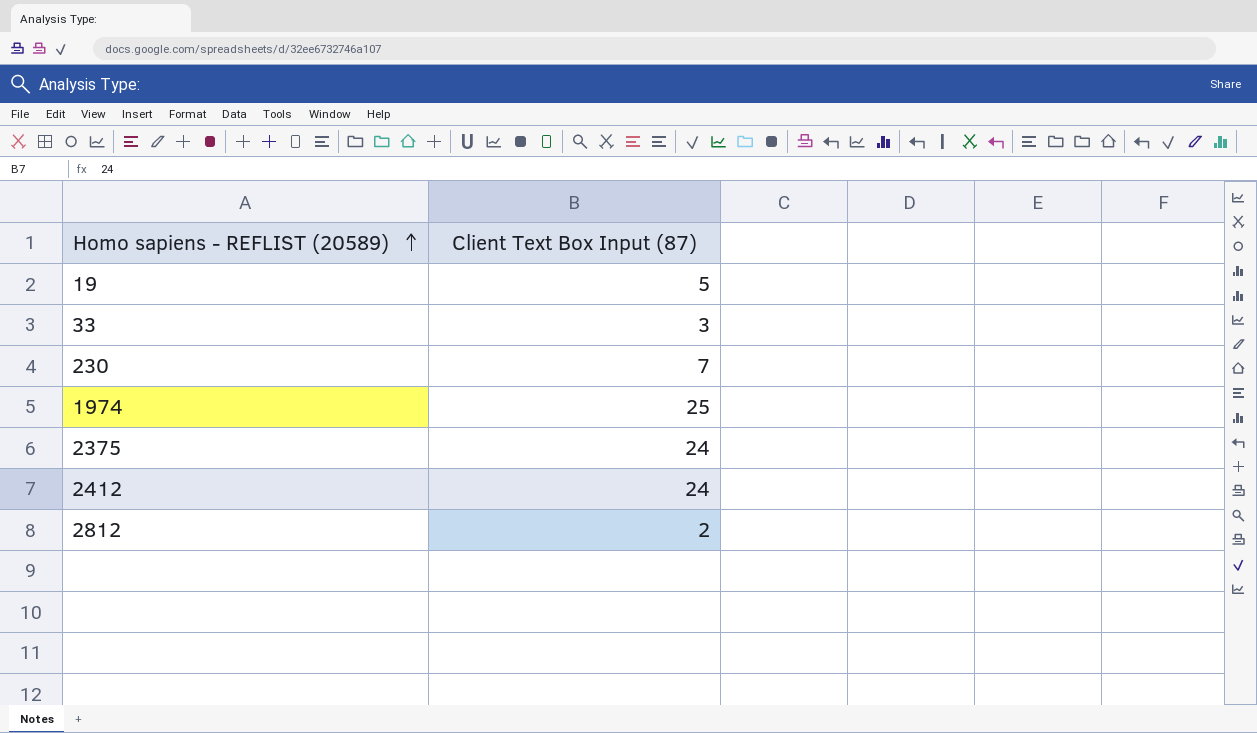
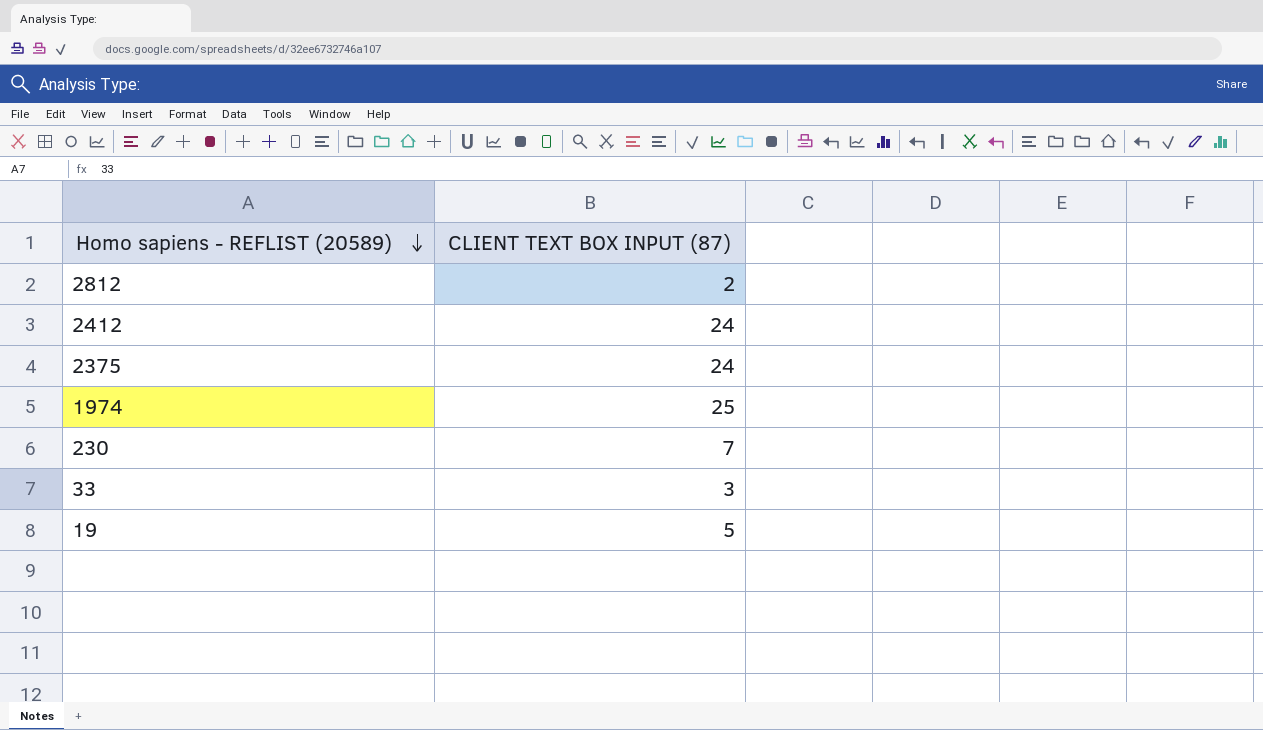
row order: Homo sapiens - REFLIST (20589) ascending -> Homo sapiens - REFLIST (20589) descending
column name: Client Text Box Input (87) -> CLIENT TEXT BOX INPUT (87)

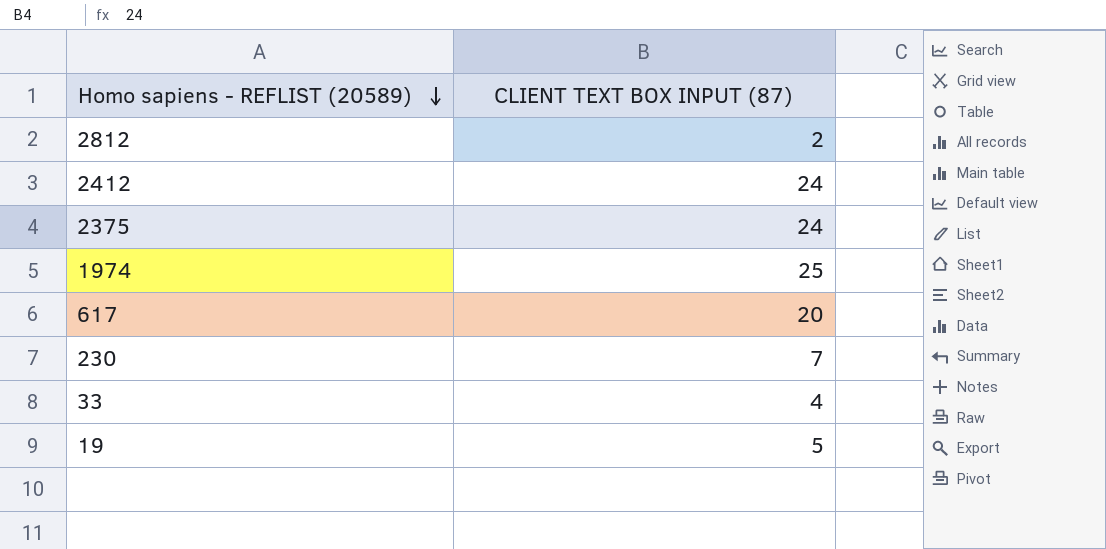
row 617: none -> 20
33 | CLIENT TEXT BOX INPUT (87): 3 -> 4

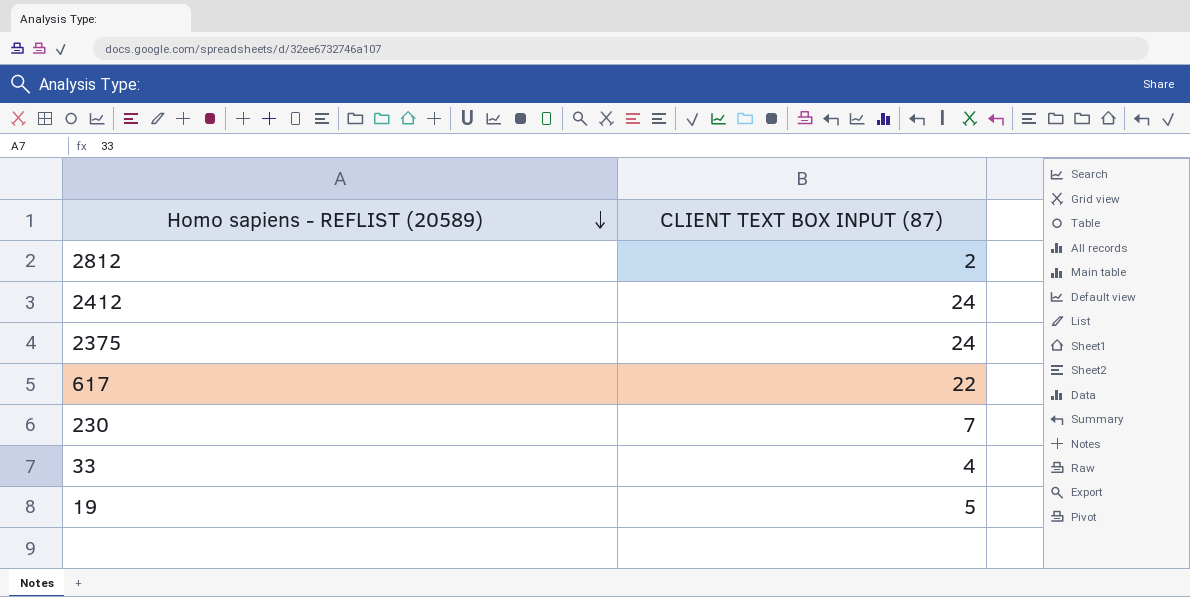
row 1974: 25 -> none
617 | CLIENT TEXT BOX INPUT (87): 20 -> 22

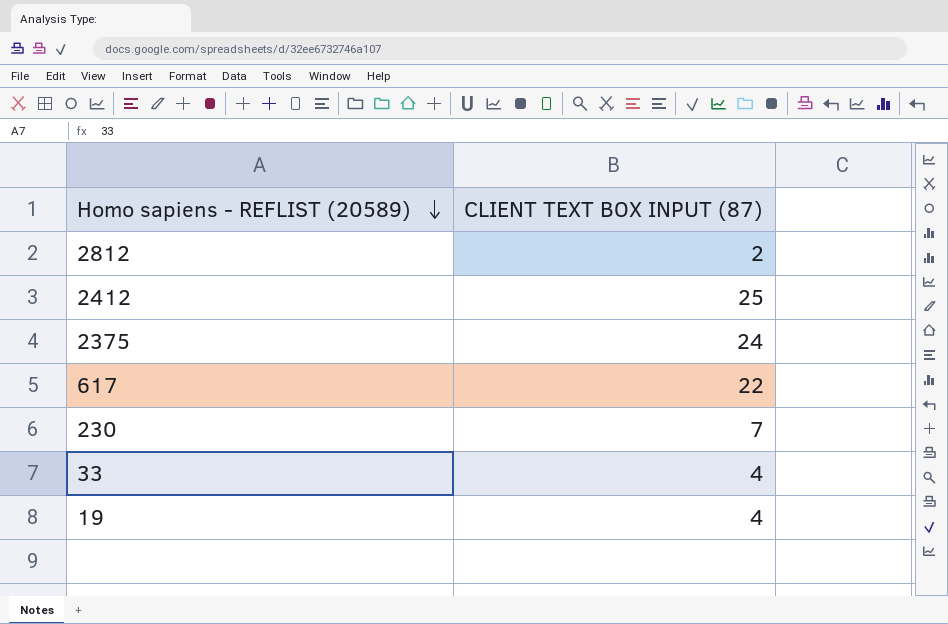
2412 | CLIENT TEXT BOX INPUT (87): 24 -> 25
19 | CLIENT TEXT BOX INPUT (87): 5 -> 4

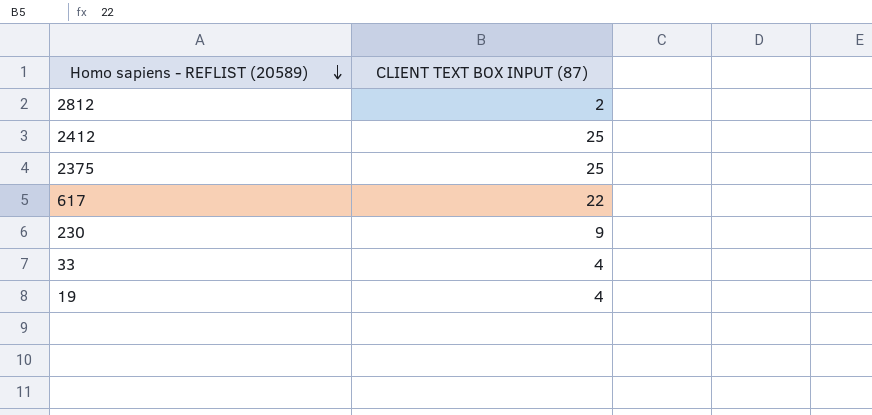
2375 | CLIENT TEXT BOX INPUT (87): 24 -> 25
230 | CLIENT TEXT BOX INPUT (87): 7 -> 9

